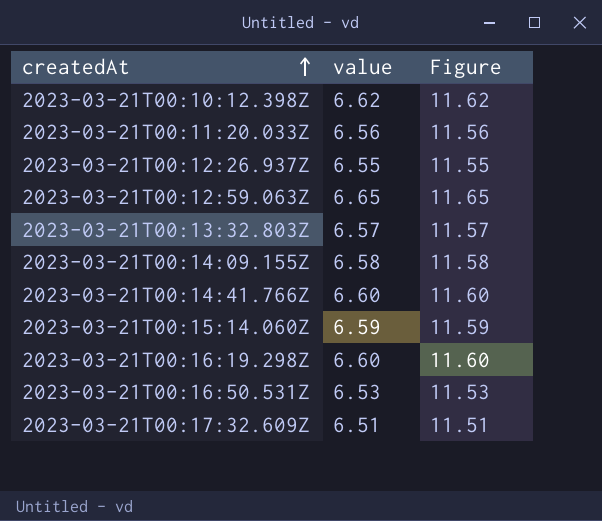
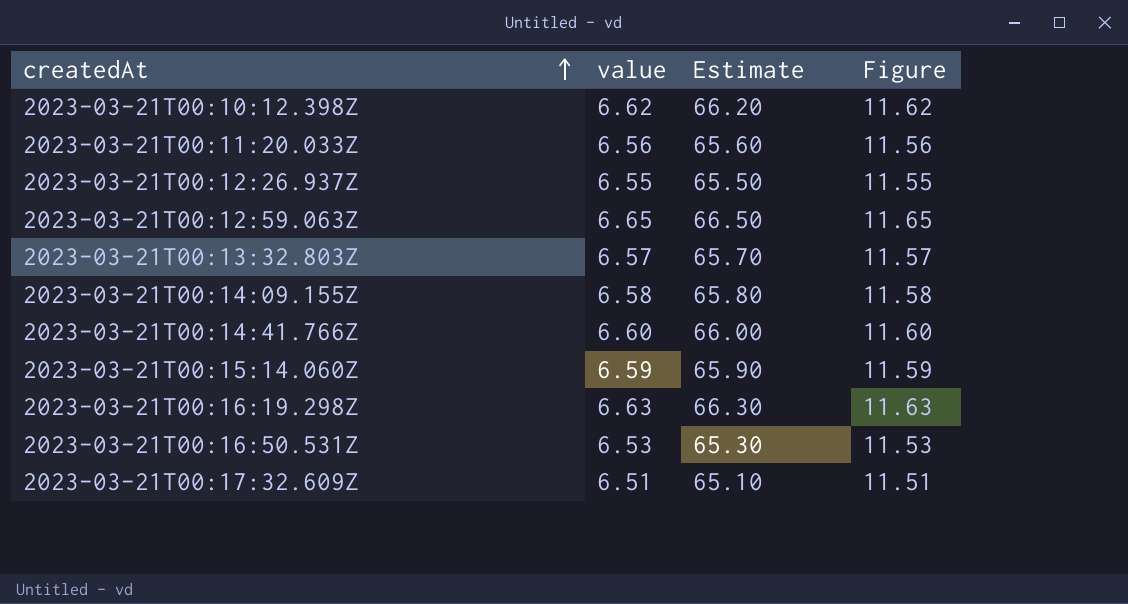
column Estimate | formula: none -> [value] * 10
2023-03-21T00:16:19.298Z | value: 6.60 -> 6.63
2023-03-21T00:16:19.298Z | Figure: 11.60 -> 11.63

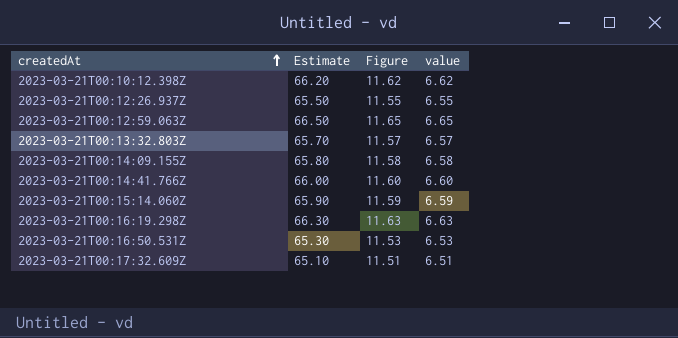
column value | position: 2 -> 4
row 2023-03-21T00:11:20.033Z: 6.56 | 65.60 | 11.56 -> none

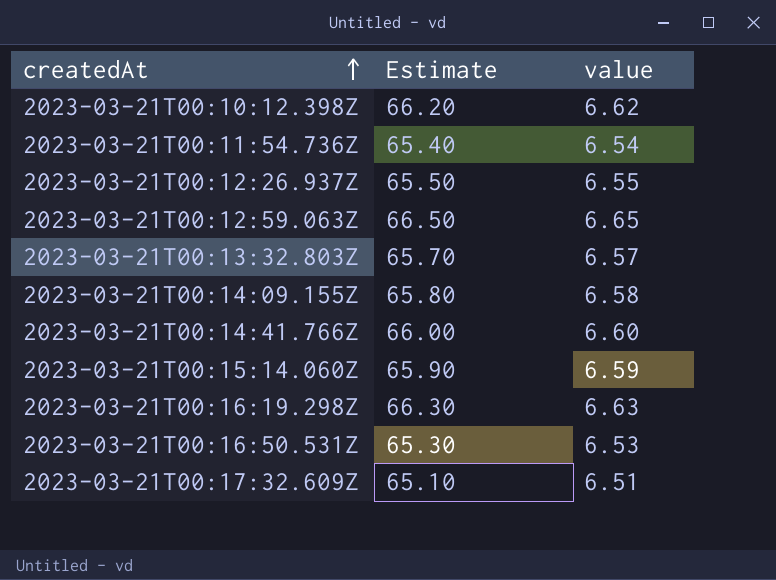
column Figure | formula: [value] + 5 -> none
row 2023-03-21T00:11:54.736Z: none -> 65.40 | 6.54

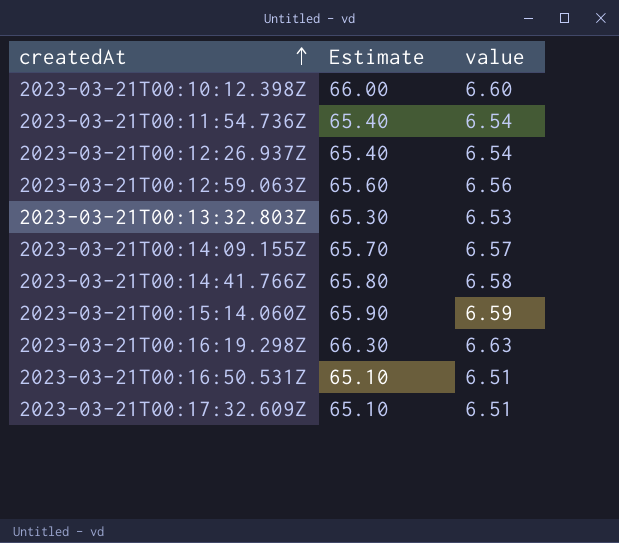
2023-03-21T00:10:12.398Z | Estimate: 66.20 -> 66.00
2023-03-21T00:10:12.398Z | value: 6.62 -> 6.60
2023-03-21T00:12:26.937Z | Estimate: 65.50 -> 65.40
2023-03-21T00:12:26.937Z | value: 6.55 -> 6.54
2023-03-21T00:12:59.063Z | Estimate: 66.50 -> 65.60
2023-03-21T00:12:59.063Z | value: 6.65 -> 6.56
2023-03-21T00:13:32.803Z | Estimate: 65.70 -> 65.30
2023-03-21T00:13:32.803Z | value: 6.57 -> 6.53
2023-03-21T00:14:09.155Z | Estimate: 65.80 -> 65.70
2023-03-21T00:14:09.155Z | value: 6.58 -> 6.57
2023-03-21T00:14:41.766Z | Estimate: 66.00 -> 65.80
2023-03-21T00:14:41.766Z | value: 6.60 -> 6.58
2023-03-21T00:16:50.531Z | Estimate: 65.30 -> 65.10
2023-03-21T00:16:50.531Z | value: 6.53 -> 6.51

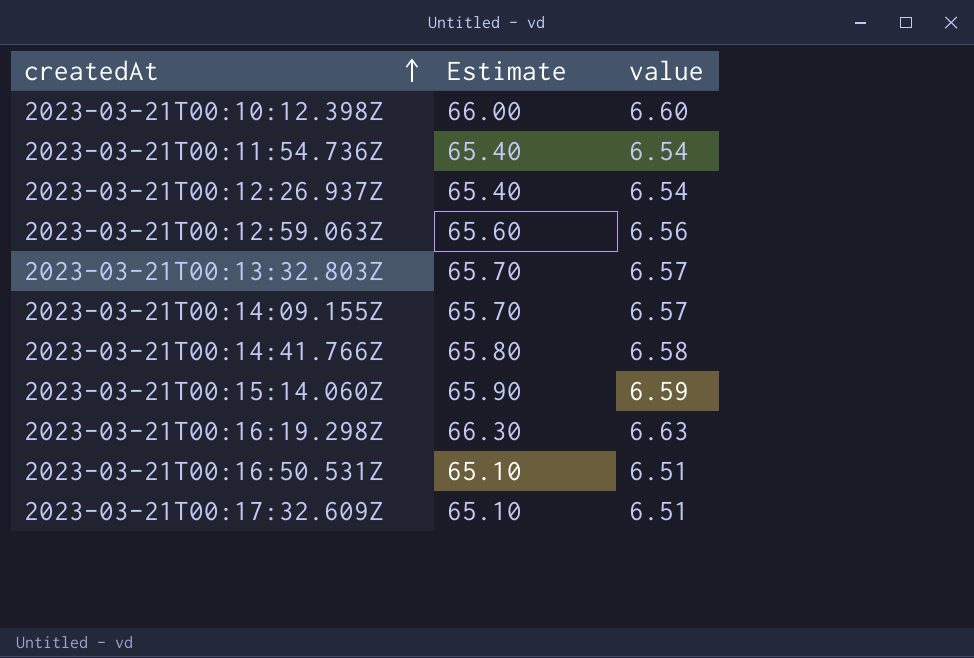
2023-03-21T00:13:32.803Z | Estimate: 65.30 -> 65.70
2023-03-21T00:13:32.803Z | value: 6.53 -> 6.57

